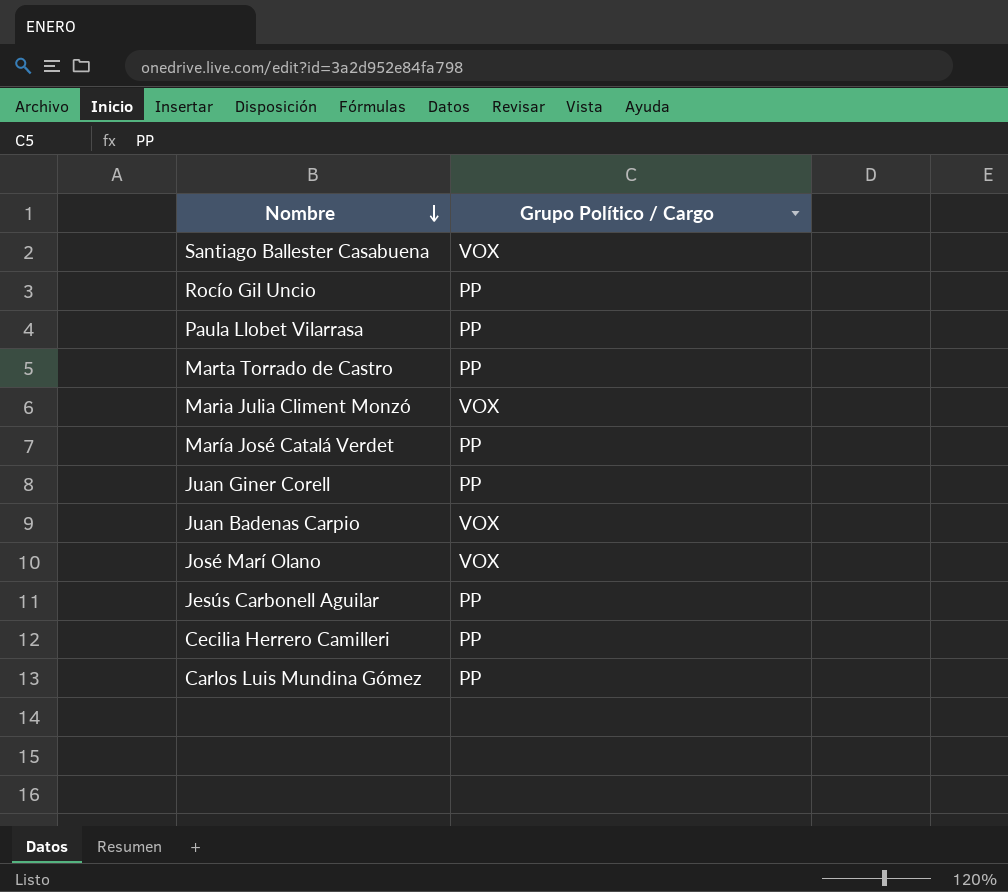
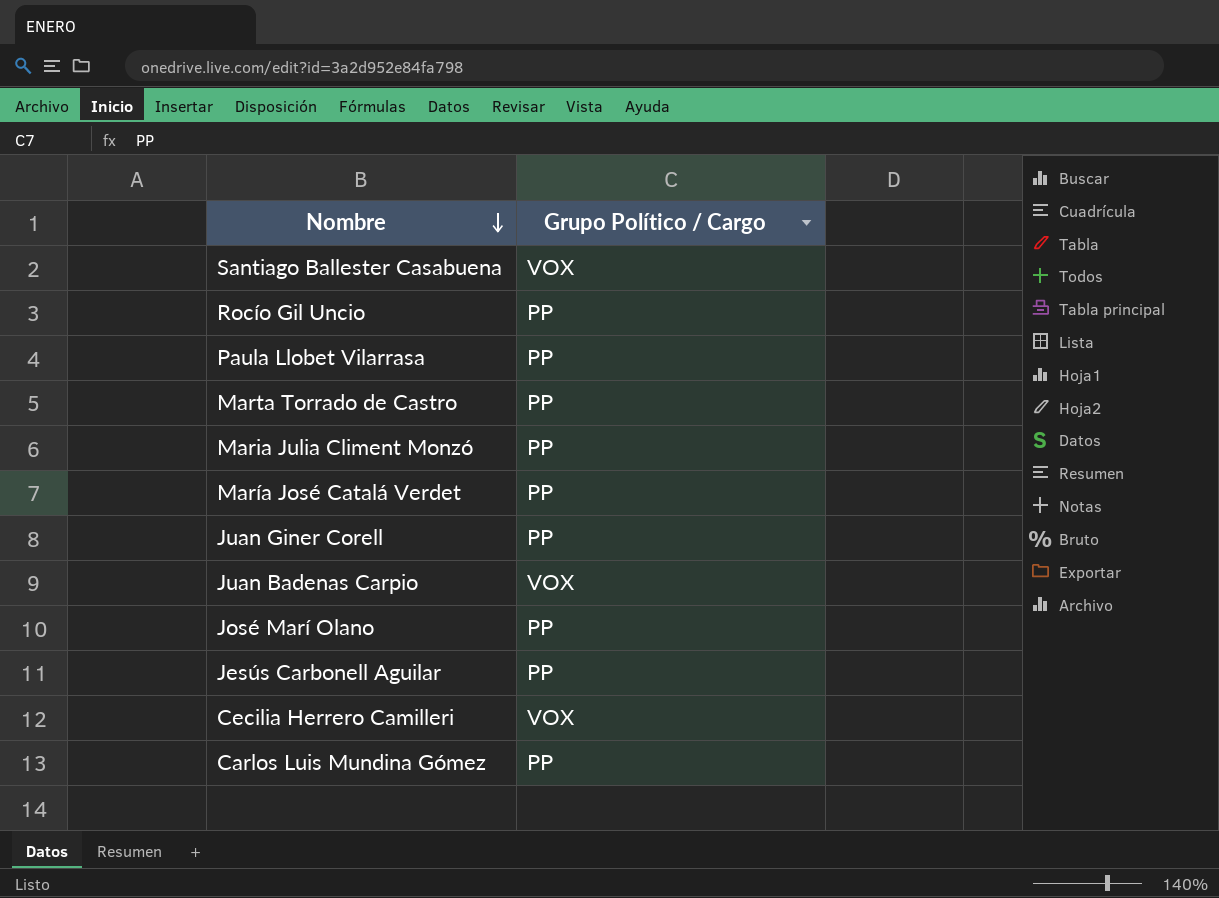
Maria Julia Climent Monzó | Grupo Político / Cargo: VOX -> PP
José Marí Olano | Grupo Político / Cargo: VOX -> PP
Cecilia Herrero Camilleri | Grupo Político / Cargo: PP -> VOX

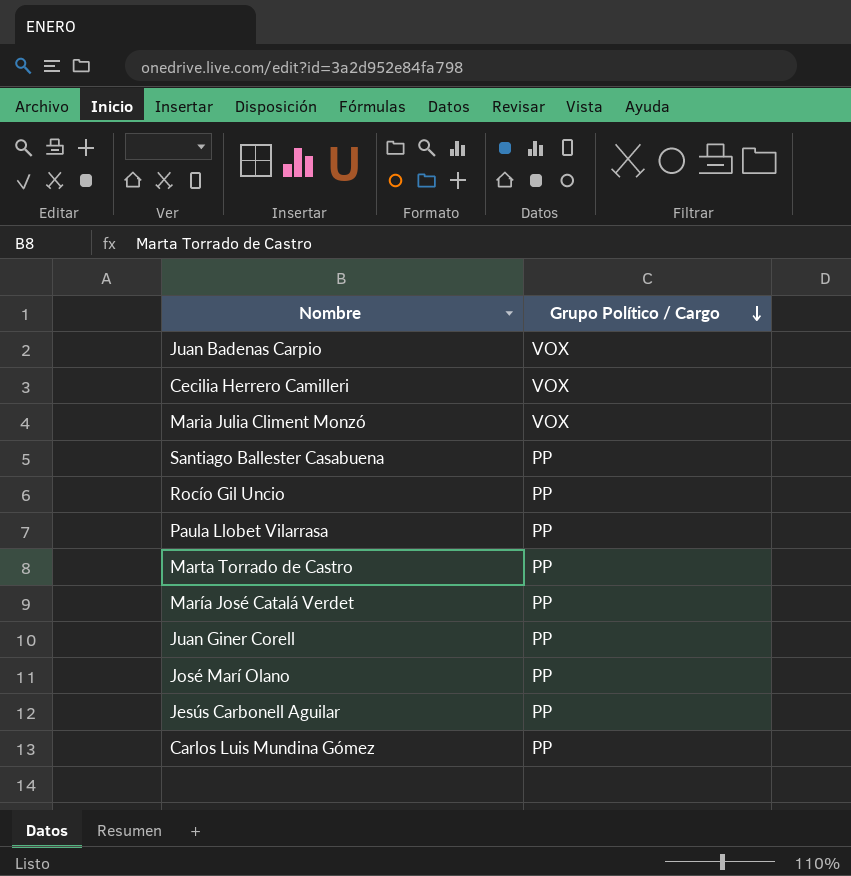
row order: Nombre descending -> Grupo Político / Cargo descending
Maria Julia Climent Monzó | Grupo Político / Cargo: PP -> VOX
Santiago Ballester Casabuena | Grupo Político / Cargo: VOX -> PP

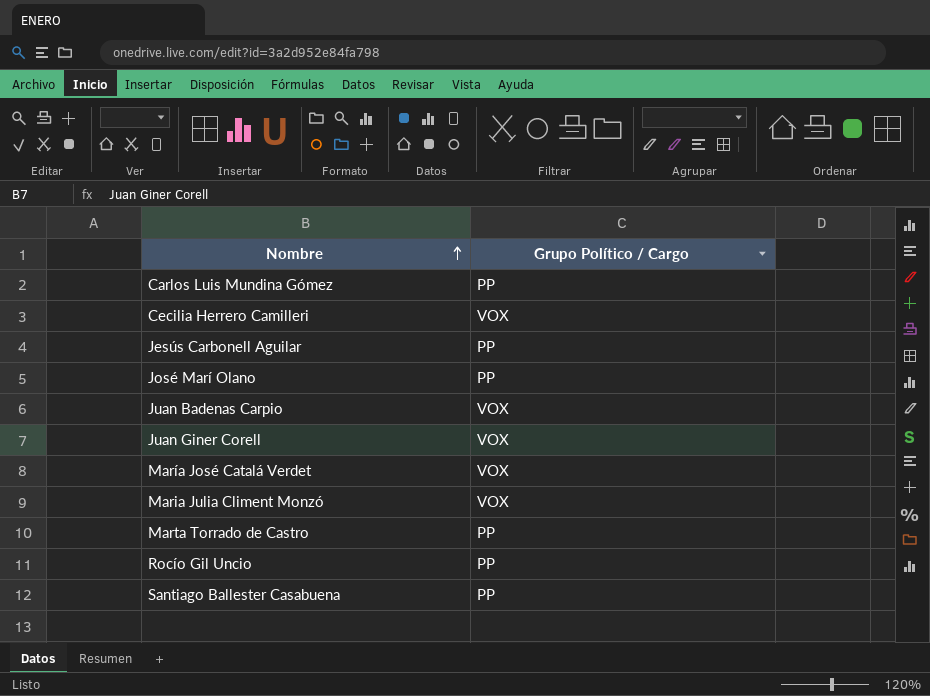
row order: Grupo Político / Cargo descending -> Nombre ascending
row Paula Llobet Vilarrasa: PP -> none
Juan Giner Corell | Grupo Político / Cargo: PP -> VOX
María José Catalá Verdet | Grupo Político / Cargo: PP -> VOX

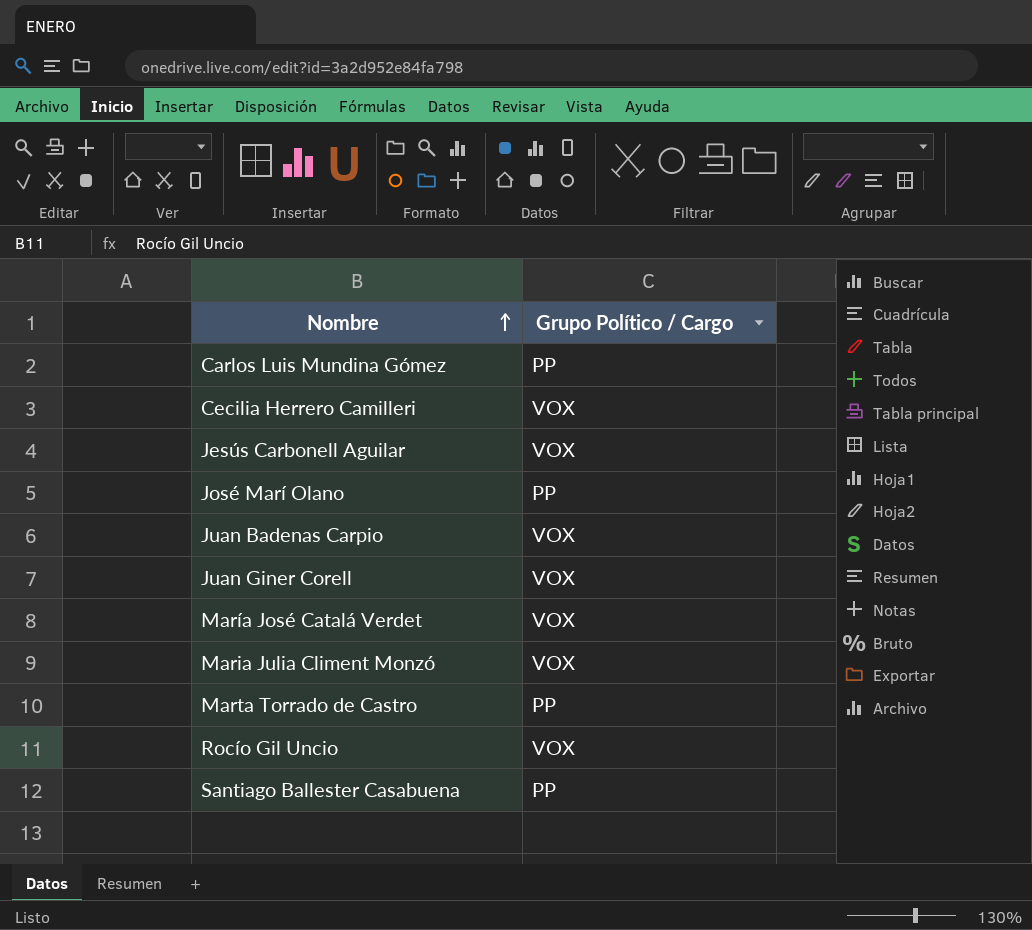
Jesús Carbonell Aguilar | Grupo Político / Cargo: PP -> VOX
Rocío Gil Uncio | Grupo Político / Cargo: PP -> VOX

